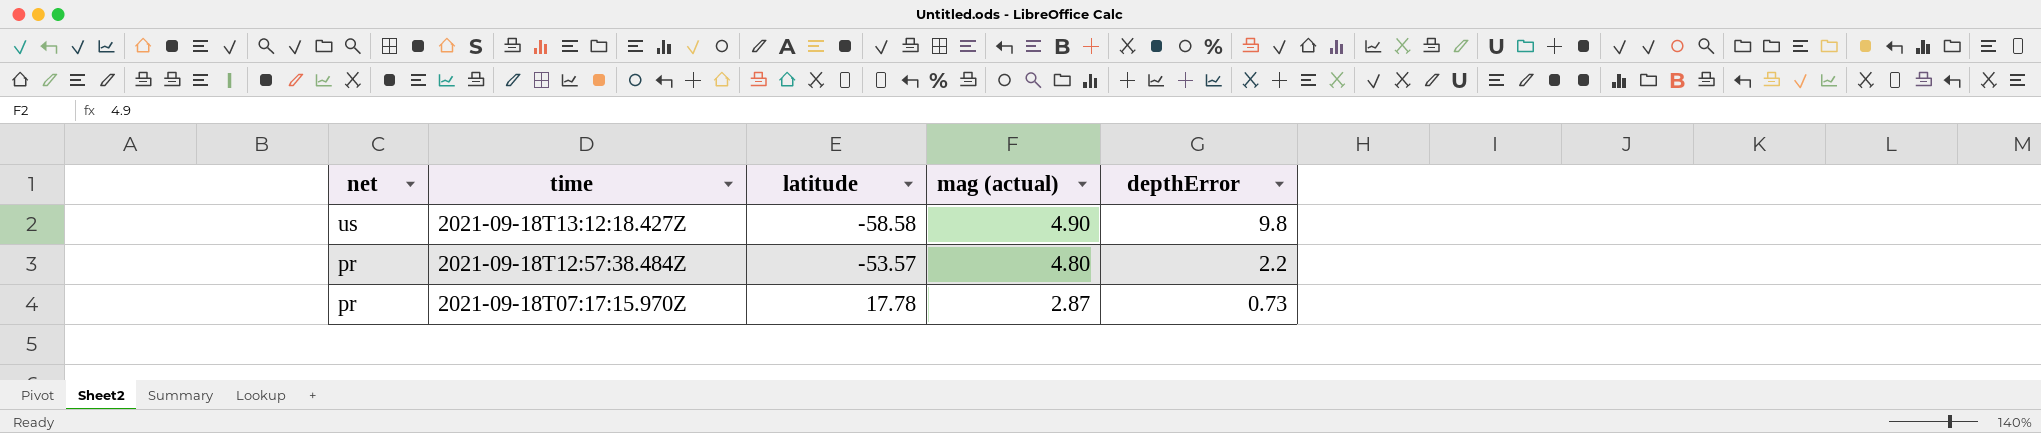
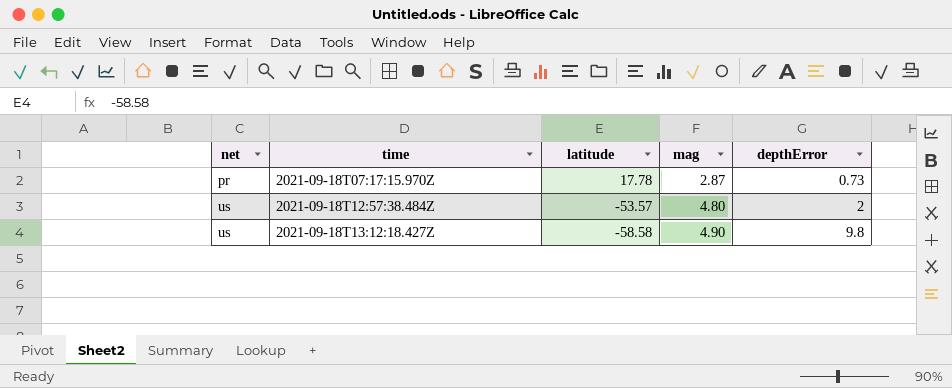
row order: net descending -> net ascending
column name: mag (actual) -> mag
2021-09-18T12:57:38.484Z | net: pr -> us
2021-09-18T12:57:38.484Z | depthError: 2.2 -> 2

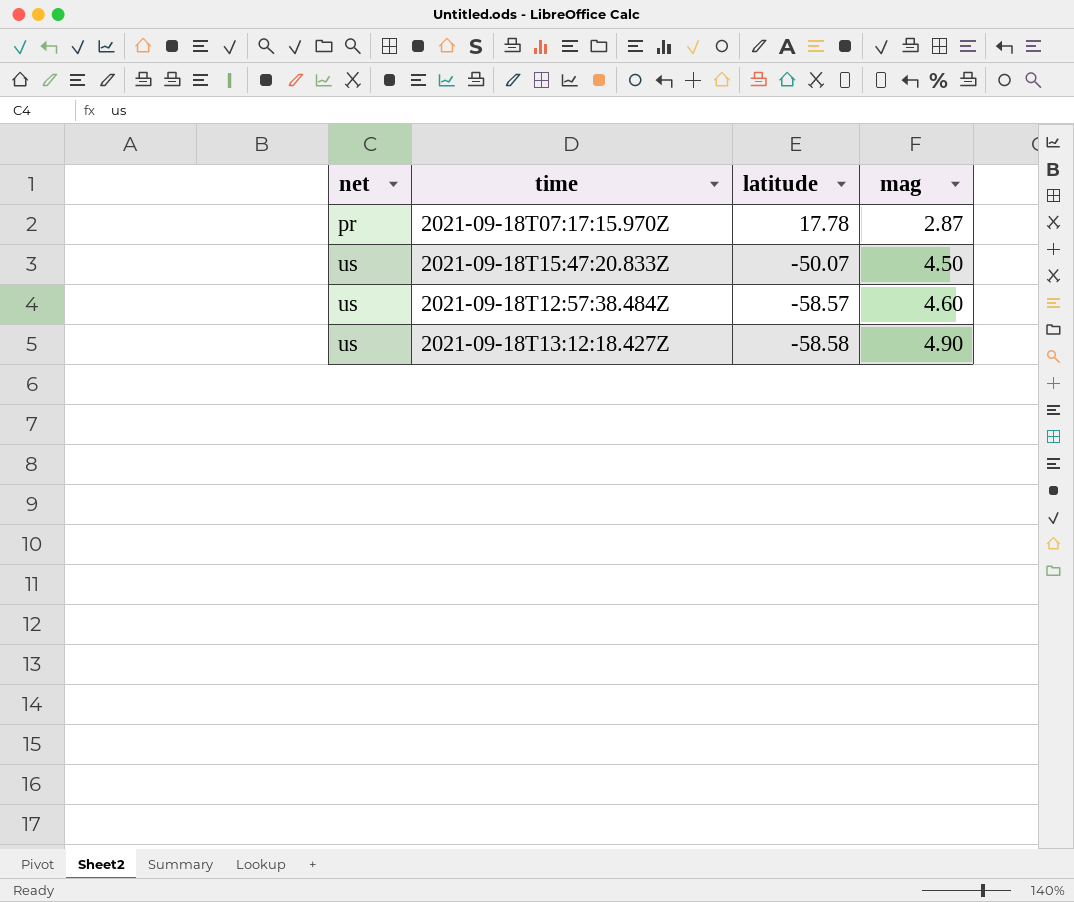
column depthError | position: 5 -> none
row 2021-09-18T15:47:20.833Z: none -> us | -50.07 | 4.50
2021-09-18T12:57:38.484Z | latitude: -53.57 -> -58.57
2021-09-18T12:57:38.484Z | mag: 4.80 -> 4.60

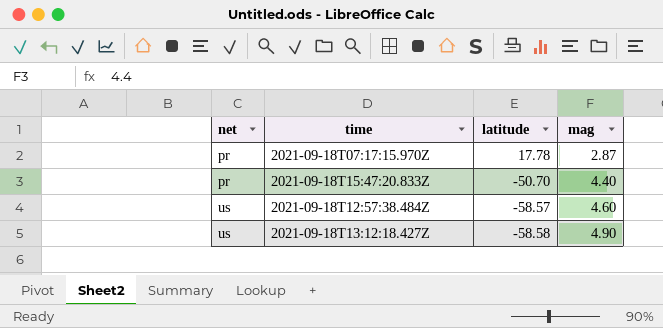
2021-09-18T15:47:20.833Z | net: us -> pr
2021-09-18T15:47:20.833Z | latitude: -50.07 -> -50.70
2021-09-18T15:47:20.833Z | mag: 4.50 -> 4.40

